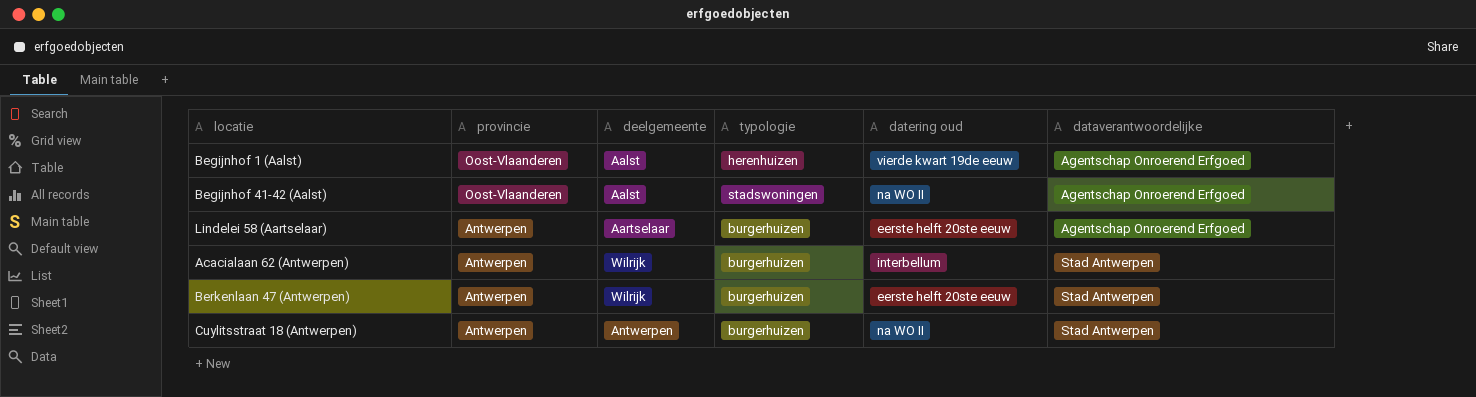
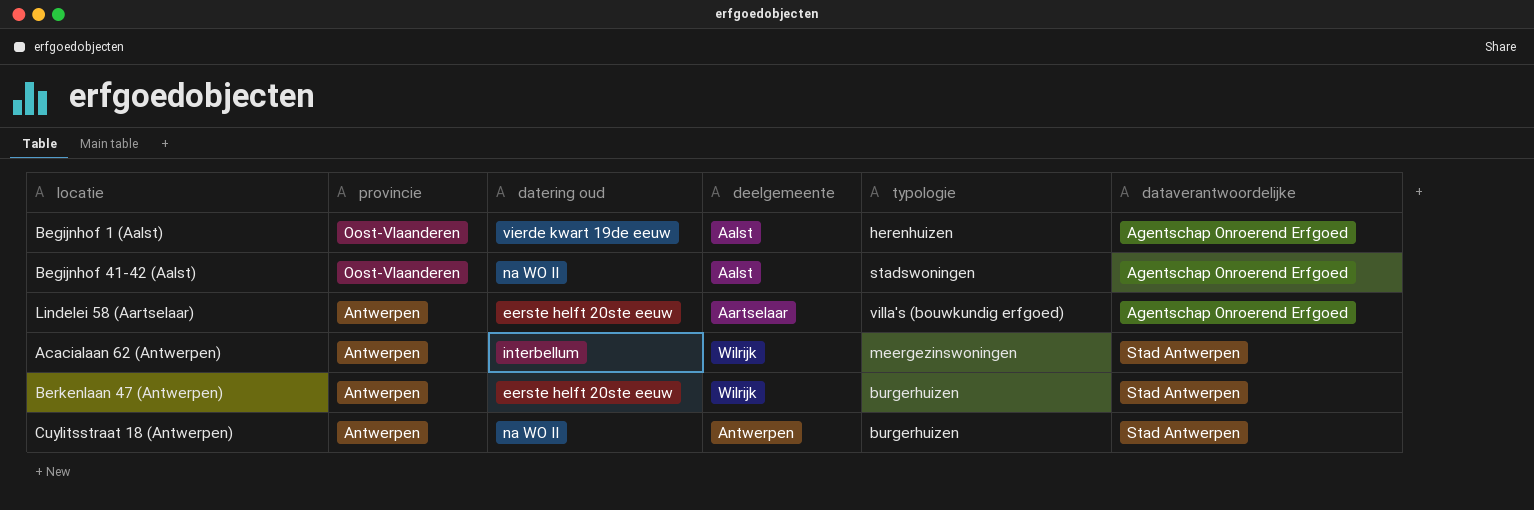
column datering oud | position: 5 -> 3
Lindelei 58 (Aartselaar) | typologie: burgerhuizen -> villa's (bouwkundig erfgoed)
Acacialaan 62 (Antwerpen) | typologie: burgerhuizen -> meergezinswoningen

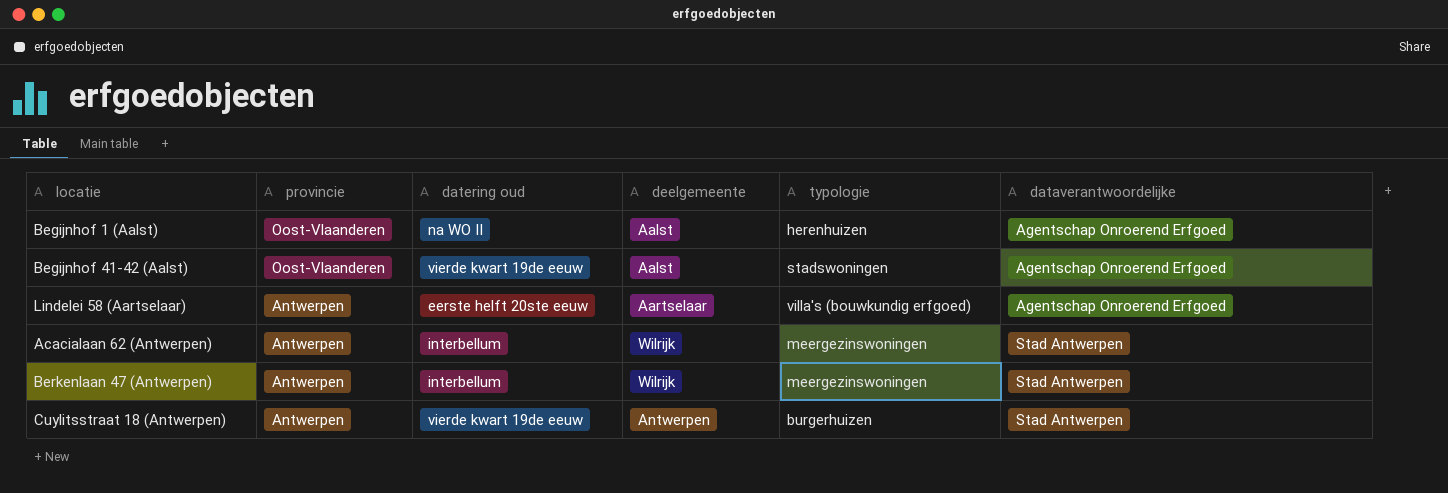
Begijnhof 1 (Aalst) | datering oud: vierde kwart 19de eeuw -> na WO II
Begijnhof 41-42 (Aalst) | datering oud: na WO II -> vierde kwart 19de eeuw
Berkenlaan 47 (Antwerpen) | datering oud: eerste helft 20ste eeuw -> interbellum
Berkenlaan 47 (Antwerpen) | typologie: burgerhuizen -> meergezinswoningen
Cuylitsstraat 18 (Antwerpen) | datering oud: na WO II -> vierde kwart 19de eeuw

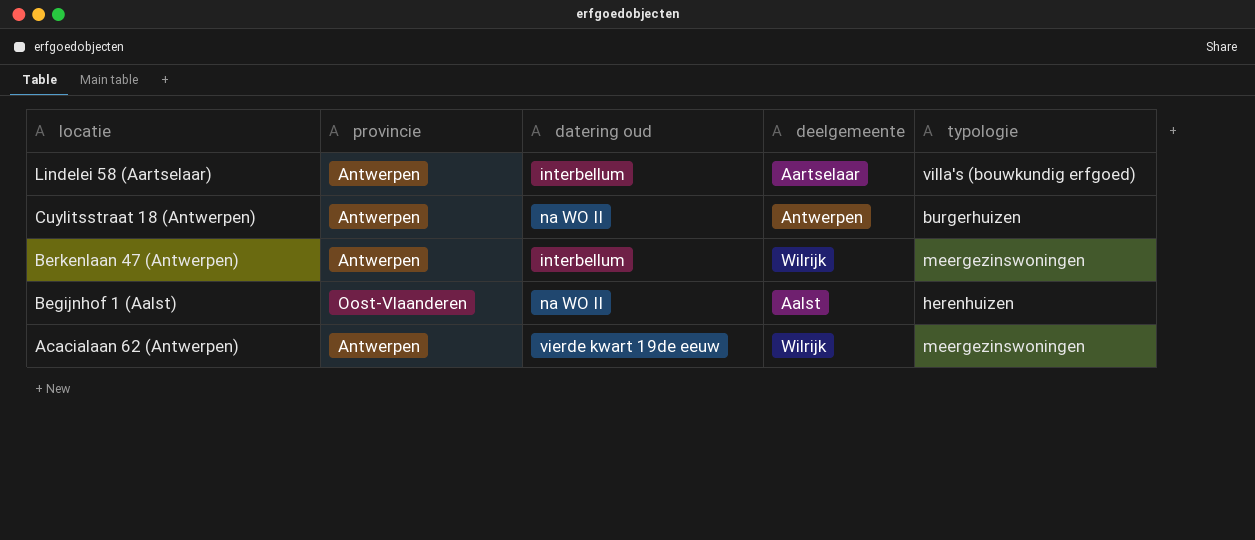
row order: provincie descending -> locatie descending
column dataverantwoordelijke | position: 6 -> none
row Begijnhof 41-42 (Aalst): Oost-Vlaanderen | vierde kwart 19de eeuw | Aalst | stadswoningen | Agentschap Onroerend Erfgoed -> none
Lindelei 58 (Aartselaar) | datering oud: eerste helft 20ste eeuw -> interbellum
Cuylitsstraat 18 (Antwerpen) | datering oud: vierde kwart 19de eeuw -> na WO II
Acacialaan 62 (Antwerpen) | datering oud: interbellum -> vierde kwart 19de eeuw

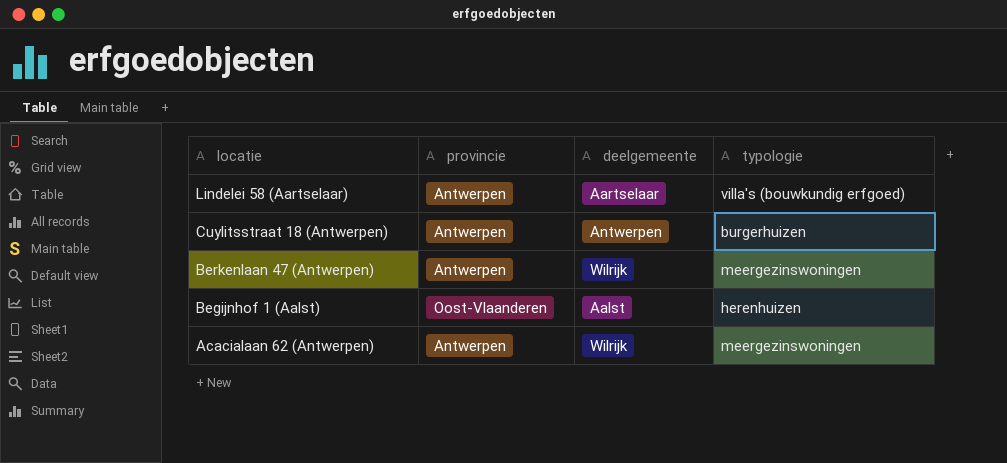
column datering oud | position: 3 -> none

